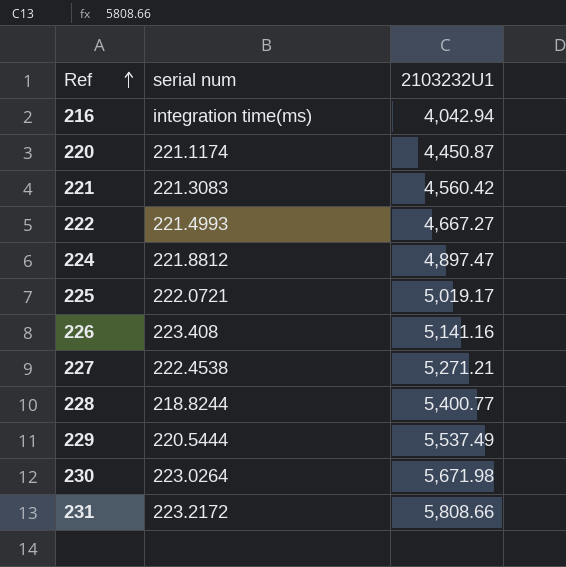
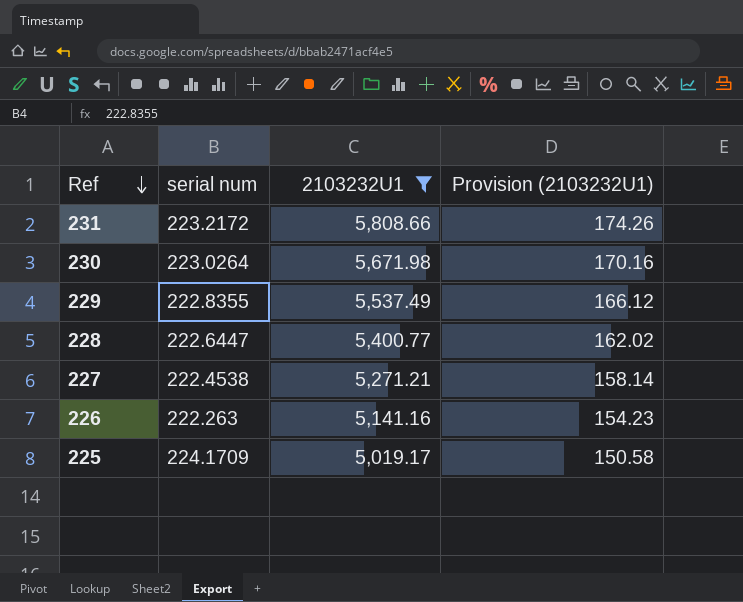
filter: none -> 2103232U1 >= 5,019.17
row order: Ref ascending -> Ref descending
column Provision (2103232U1) | formula: none -> [2103232U1] * 0.03
229 | serial num: 220.5444 -> 222.8355
228 | serial num: 218.8244 -> 222.6447
226 | serial num: 223.408 -> 222.263
225 | serial num: 222.0721 -> 224.1709

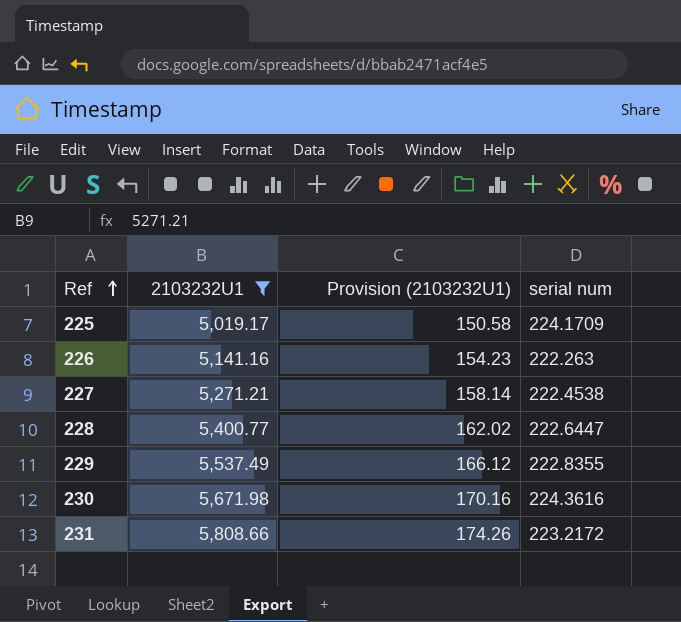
row order: Ref descending -> Ref ascending
column serial num | position: 2 -> 4
230 | serial num: 223.0264 -> 224.3616

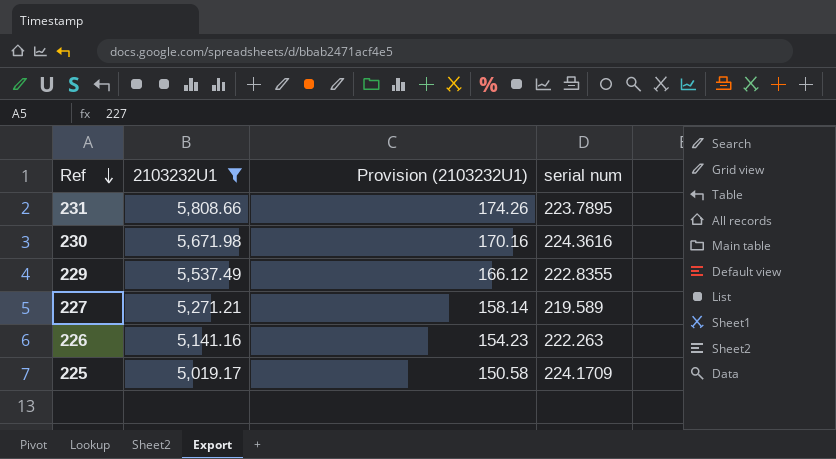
row order: Ref ascending -> Ref descending
row 228: 5,400.77 | 162.02 | 222.6447 -> none
231 | serial num: 223.2172 -> 223.7895
227 | serial num: 222.4538 -> 219.589

